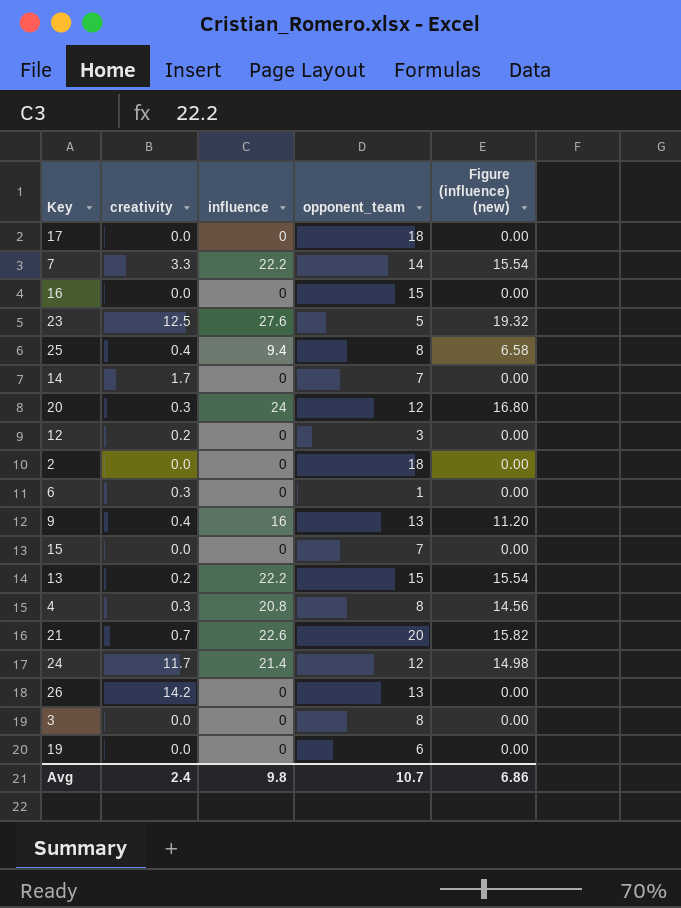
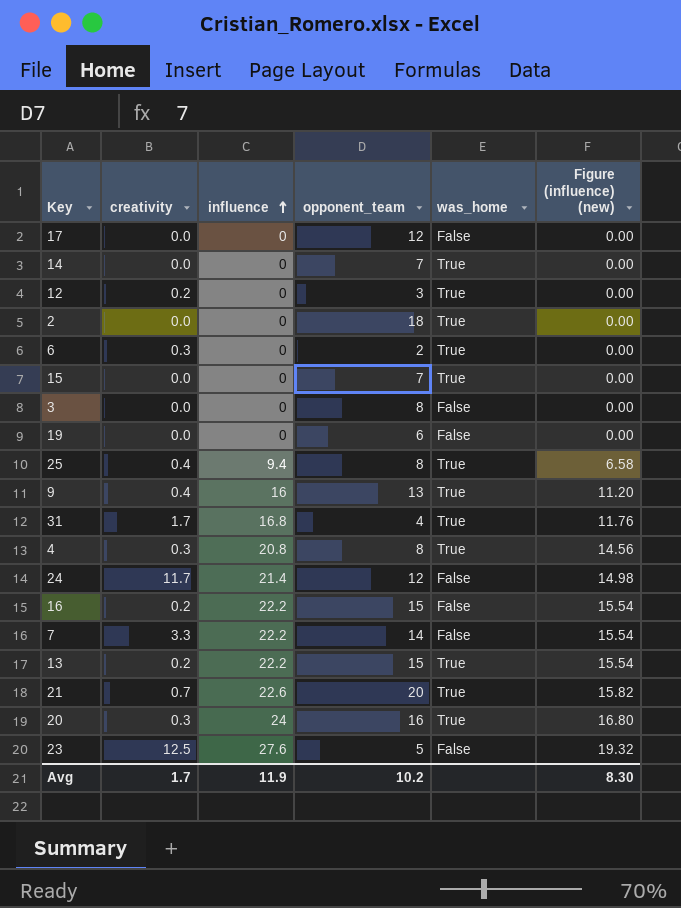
row order: none -> influence ascending
column was_home | position: none -> 5
row 26: 14.2 | 0 | 13 | 0.00 -> none
17 | opponent_team: 18 -> 12
14 | creativity: 1.7 -> 0.0
6 | opponent_team: 1 -> 2
row 31: none -> 1.7 | 16.8 | 4 | True | 11.76
16 | creativity: 0.0 -> 0.2
16 | influence: 0 -> 22.2
16 | Figure (influence) (new): 0.00 -> 15.54
20 | opponent_team: 12 -> 16
Avg | creativity: 2.4 -> 1.7
Avg | influence: 9.8 -> 11.9
Avg | opponent_team: 10.7 -> 10.2
Avg | Figure (influence) (new): 6.86 -> 8.30

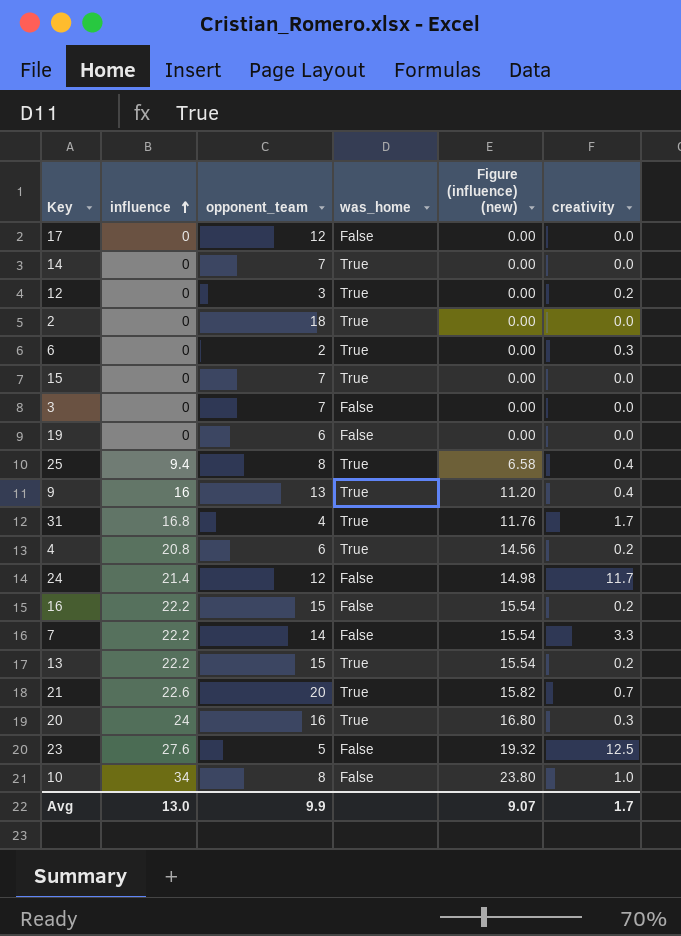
column creativity | position: 2 -> 6
3 | opponent_team: 8 -> 7
4 | opponent_team: 8 -> 6
4 | creativity: 0.3 -> 0.2
row 10: none -> 34 | 8 | False | 23.80 | 1.0
Avg | influence: 11.9 -> 13.0
Avg | opponent_team: 10.2 -> 9.9
Avg | Figure (influence) (new): 8.30 -> 9.07

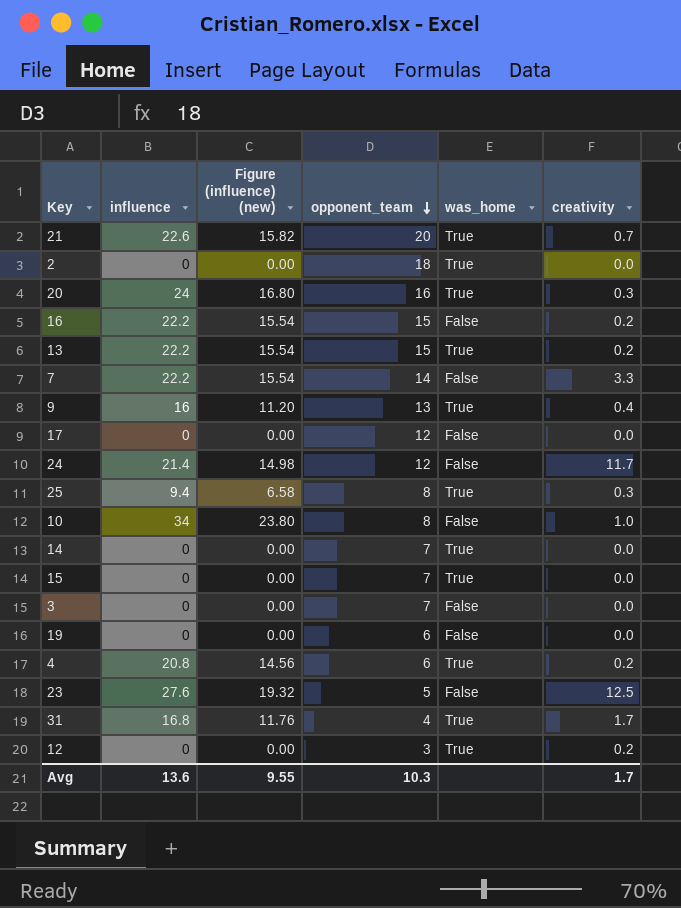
row order: influence ascending -> opponent_team descending
column Figure (influence) (new) | position: 5 -> 3
row 6: 0 | 2 | True | 0.00 | 0.3 -> none
25 | creativity: 0.4 -> 0.3
Avg | influence: 13.0 -> 13.6
Avg | Figure (influence) (new): 9.07 -> 9.55
Avg | opponent_team: 9.9 -> 10.3

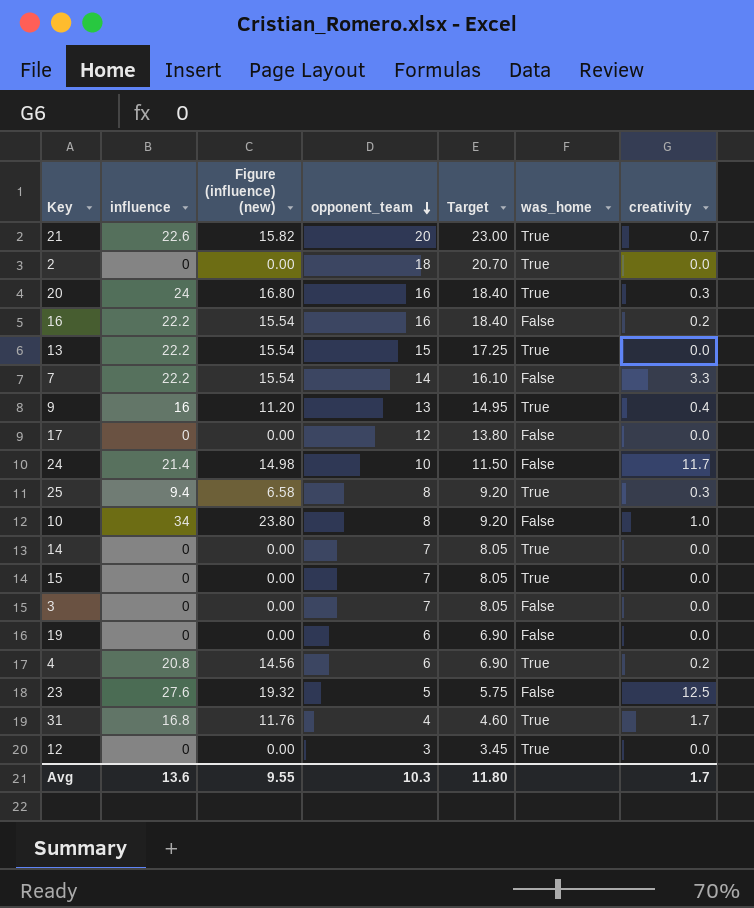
column Target | formula: none -> [opponent_team] * 1.15
16 | opponent_team: 15 -> 16
13 | creativity: 0.2 -> 0.0
24 | opponent_team: 12 -> 10
12 | creativity: 0.2 -> 0.0

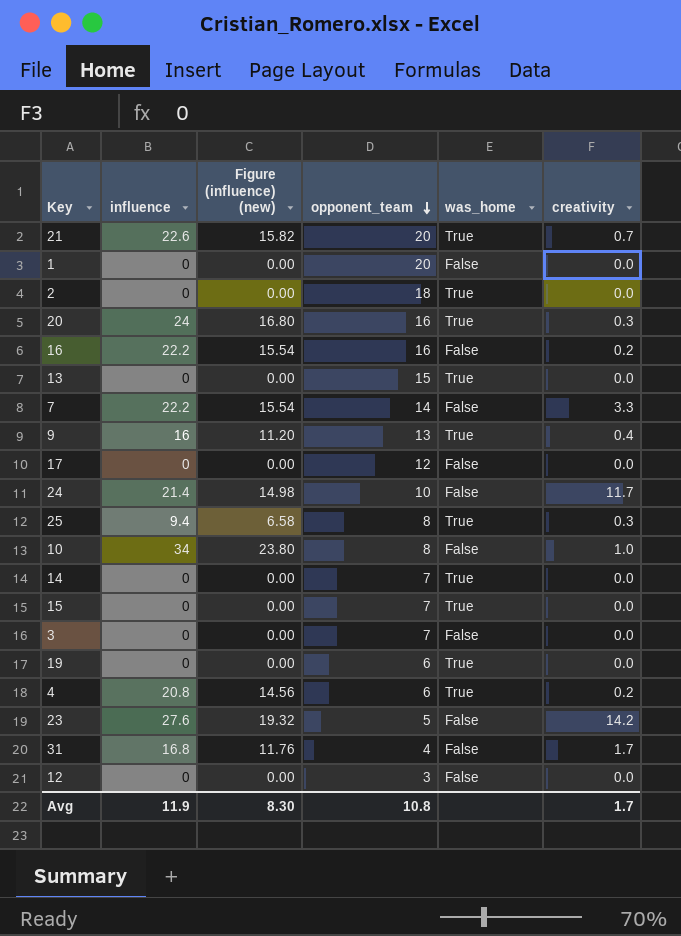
column Target | formula: [opponent_team] * 1.15 -> none
row 1: none -> 0 | 0.00 | 20 | False | 0.0
13 | influence: 22.2 -> 0
13 | Figure (influence) (new): 15.54 -> 0.00
19 | was_home: False -> True
23 | creativity: 12.5 -> 14.2
31 | was_home: True -> False
12 | was_home: True -> False
Avg | influence: 13.6 -> 11.9
Avg | Figure (influence) (new): 9.55 -> 8.30
Avg | opponent_team: 10.3 -> 10.8

